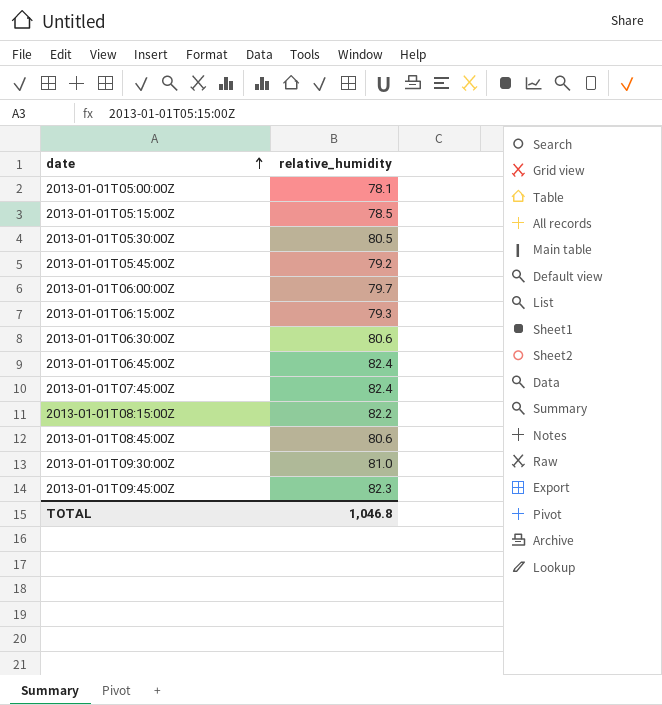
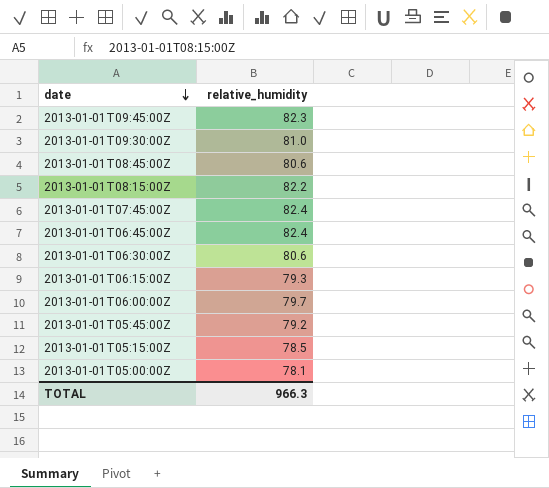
row order: date ascending -> date descending
row 2013-01-01T05:30:00Z: 80.5 -> none
TOTAL | relative_humidity: 1,046.8 -> 966.3

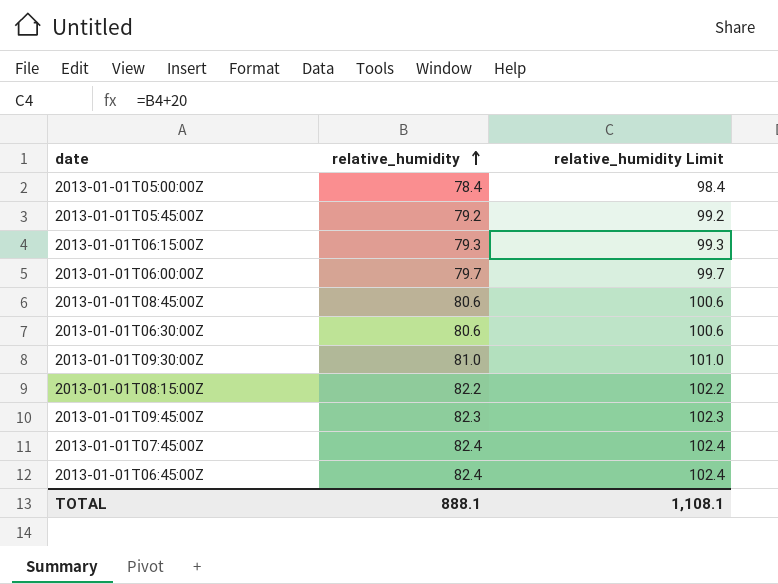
row order: date descending -> relative_humidity ascending
column relative_humidity Limit | formula: none -> [relative_humidity] + 20
row 2013-01-01T05:15:00Z: 78.5 -> none
2013-01-01T05:00:00Z | relative_humidity: 78.1 -> 78.4
TOTAL | relative_humidity: 966.3 -> 888.1

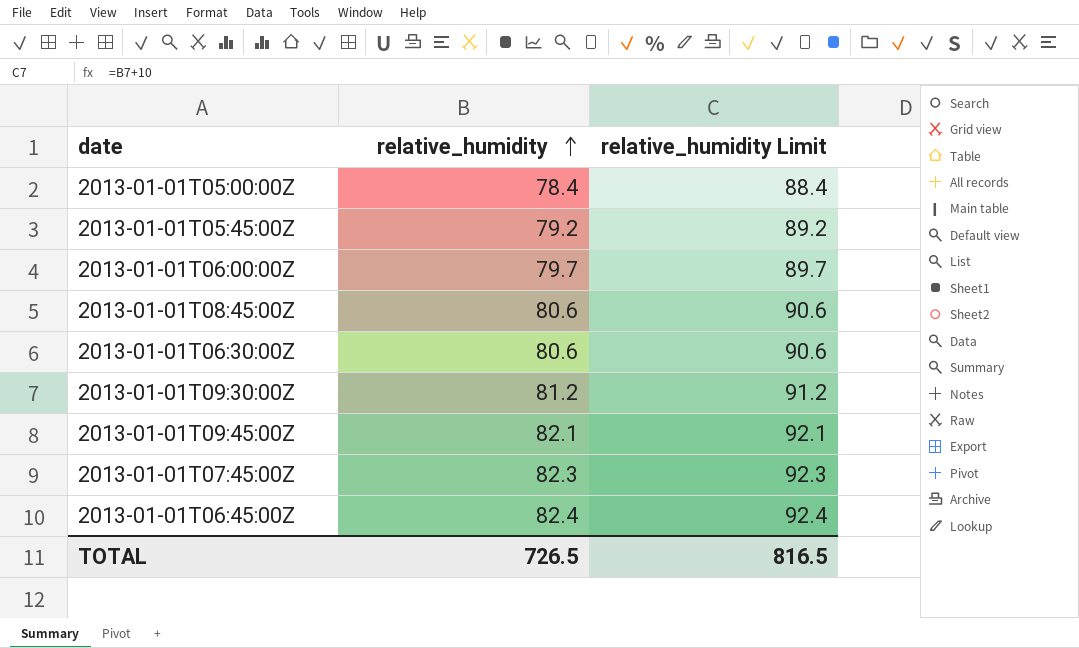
column relative_humidity Limit | formula: [relative_humidity] + 20 -> [relative_humidity] + 10
row 2013-01-01T06:15:00Z: 79.3 | 99.3 -> none
row 2013-01-01T08:15:00Z: 82.2 | 102.2 -> none
2013-01-01T09:30:00Z | relative_humidity: 81.0 -> 81.2
2013-01-01T09:45:00Z | relative_humidity: 82.3 -> 82.1
2013-01-01T07:45:00Z | relative_humidity: 82.4 -> 82.3
TOTAL | relative_humidity: 888.1 -> 726.5
TOTAL | relative_humidity Limit: 1,108.1 -> 816.5

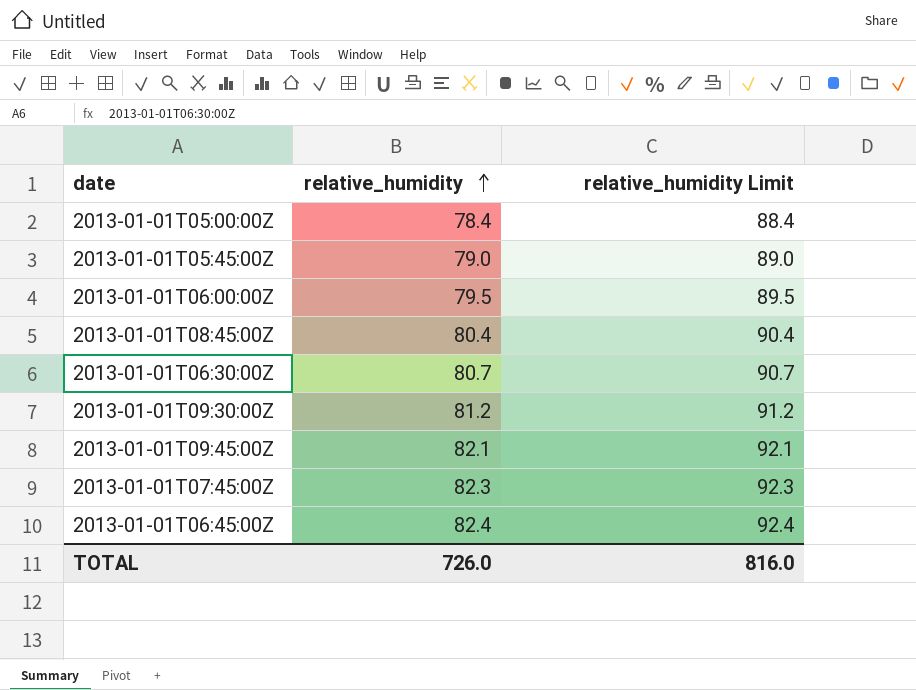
2013-01-01T05:45:00Z | relative_humidity: 79.2 -> 79.0
2013-01-01T05:45:00Z | relative_humidity Limit: 89.2 -> 89.0
2013-01-01T06:00:00Z | relative_humidity: 79.7 -> 79.5
2013-01-01T06:00:00Z | relative_humidity Limit: 89.7 -> 89.5
2013-01-01T08:45:00Z | relative_humidity: 80.6 -> 80.4
2013-01-01T08:45:00Z | relative_humidity Limit: 90.6 -> 90.4
2013-01-01T06:30:00Z | relative_humidity: 80.6 -> 80.7
2013-01-01T06:30:00Z | relative_humidity Limit: 90.6 -> 90.7
TOTAL | relative_humidity: 726.5 -> 726.0
TOTAL | relative_humidity Limit: 816.5 -> 816.0

